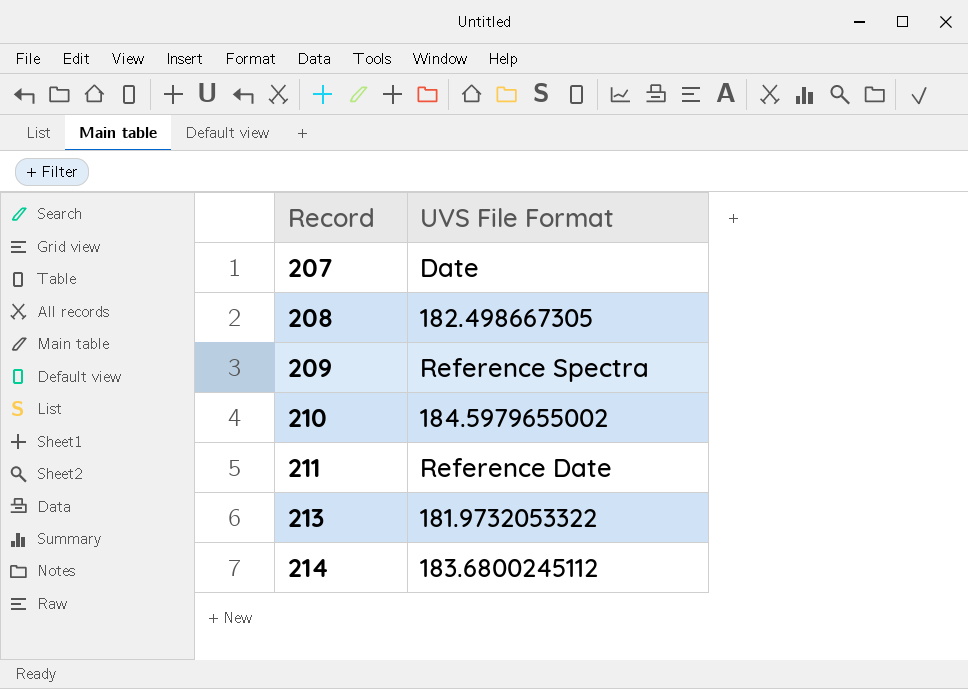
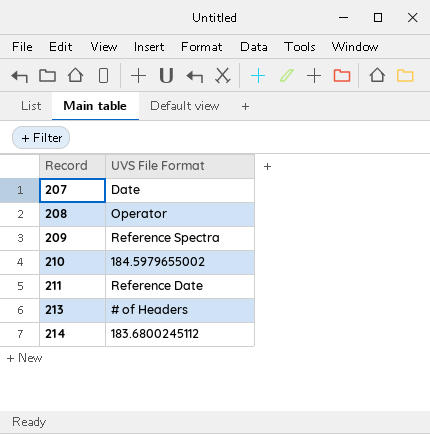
208 | UVS File Format: 182.498667305 -> Operator
213 | UVS File Format: 181.9732053322 -> # of Headers

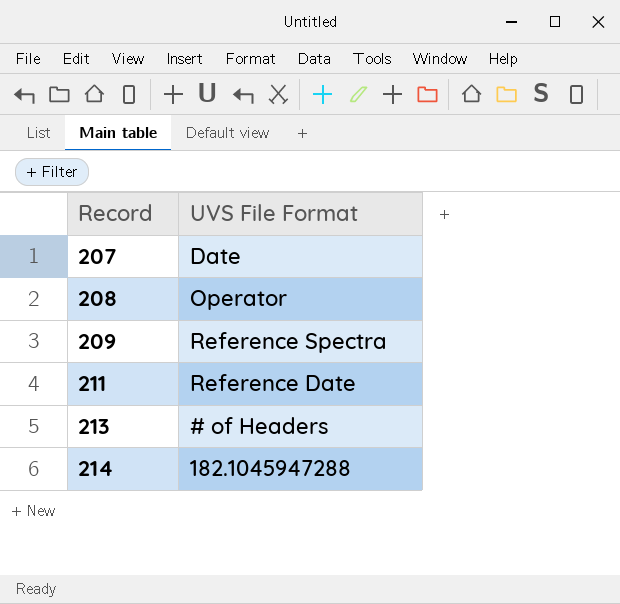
row 210: 184.5979655002 -> none
214 | UVS File Format: 183.6800245112 -> 182.1045947288

